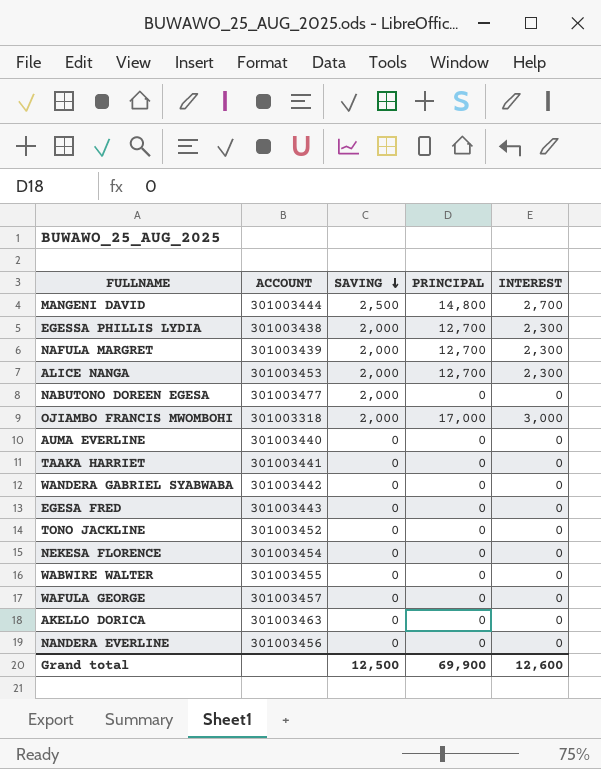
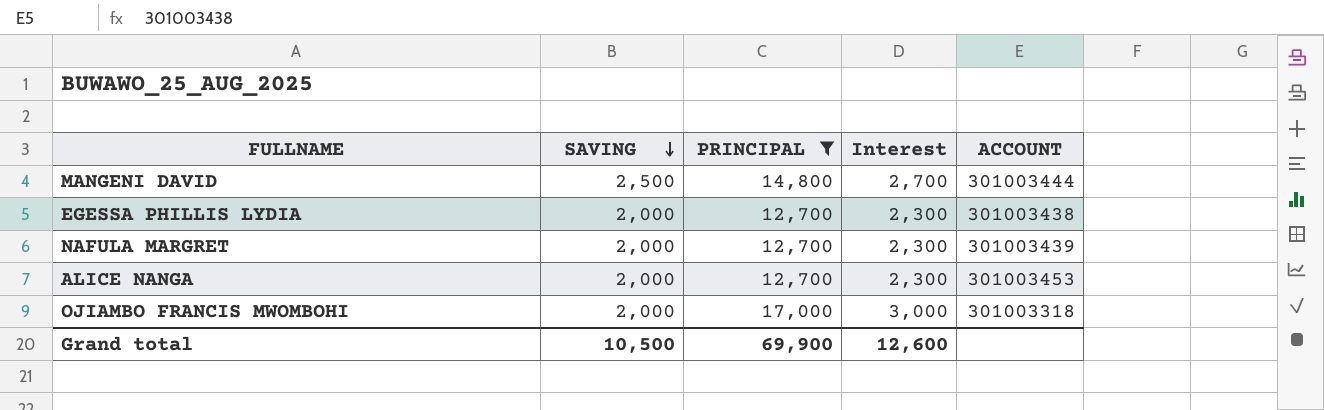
filter: none -> PRINCIPAL != 0
column name: INTEREST -> Interest
column ACCOUNT | position: 2 -> 5
Grand total | SAVING: 12,500 -> 10,500

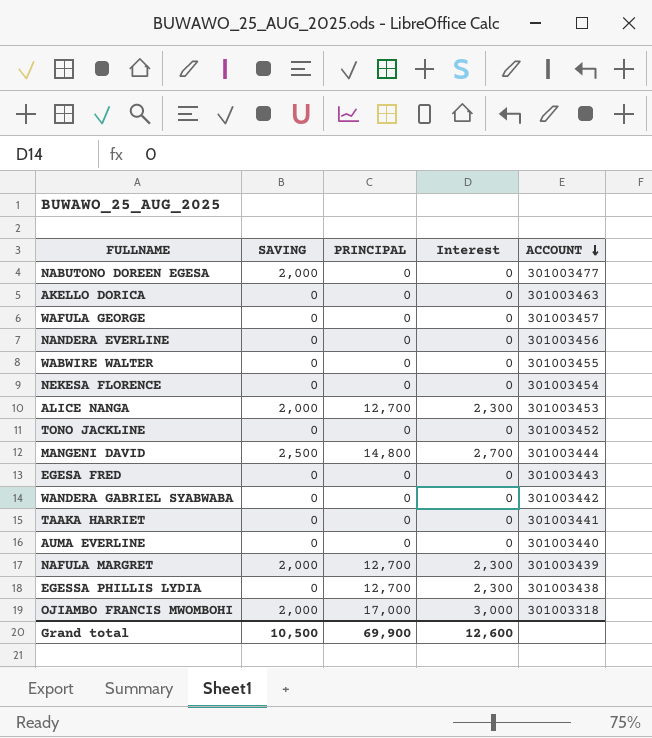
filter: PRINCIPAL != 0 -> none
row order: SAVING descending -> ACCOUNT descending
EGESSA PHILLIS LYDIA | SAVING: 2,000 -> 0

